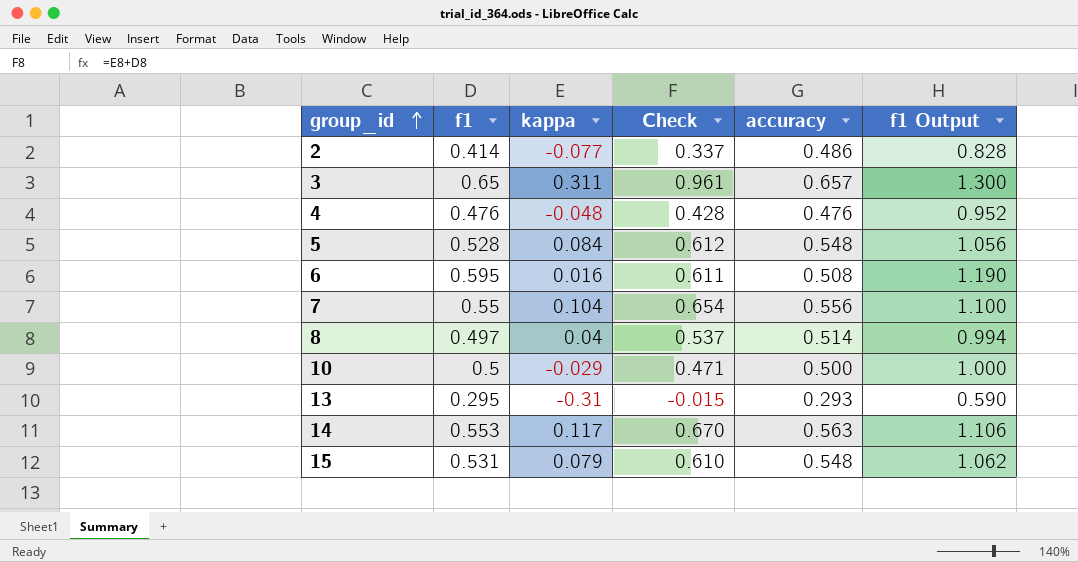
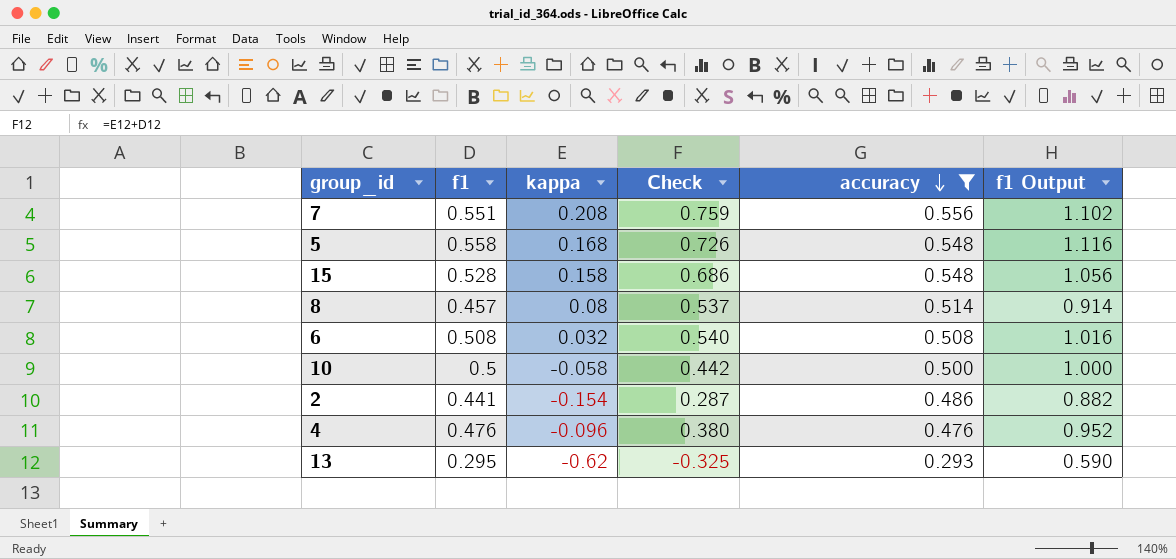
filter: none -> accuracy <= 0.556
row order: group_id ascending -> accuracy descending
7 | f1: 0.55 -> 0.551
7 | kappa: 0.104 -> 0.208
7 | Check: 0.654 -> 0.759
7 | f1 Output: 1.100 -> 1.102
5 | f1: 0.528 -> 0.558
5 | kappa: 0.084 -> 0.168
5 | Check: 0.612 -> 0.726
5 | f1 Output: 1.056 -> 1.116
15 | f1: 0.531 -> 0.528
15 | kappa: 0.079 -> 0.158
15 | Check: 0.610 -> 0.686
15 | f1 Output: 1.062 -> 1.056
8 | f1: 0.497 -> 0.457
8 | kappa: 0.04 -> 0.08
8 | f1 Output: 0.994 -> 0.914
6 | f1: 0.595 -> 0.508
6 | kappa: 0.016 -> 0.032
6 | Check: 0.611 -> 0.540
6 | f1 Output: 1.190 -> 1.016
10 | kappa: -0.029 -> -0.058
10 | Check: 0.471 -> 0.442
2 | f1: 0.414 -> 0.441
2 | kappa: -0.077 -> -0.154
2 | Check: 0.337 -> 0.287
2 | f1 Output: 0.828 -> 0.882
4 | kappa: -0.048 -> -0.096
4 | Check: 0.428 -> 0.380
13 | kappa: -0.31 -> -0.62
13 | Check: -0.015 -> -0.325

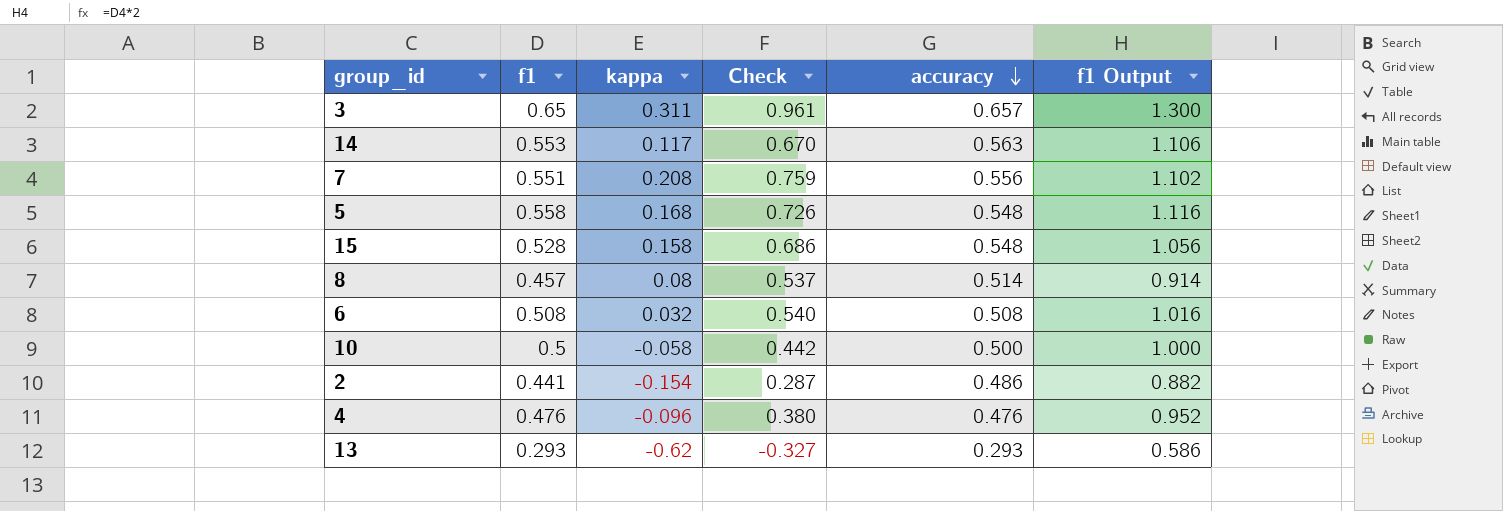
filter: accuracy <= 0.556 -> none
13 | f1: 0.295 -> 0.293
13 | Check: -0.325 -> -0.327
13 | f1 Output: 0.590 -> 0.586

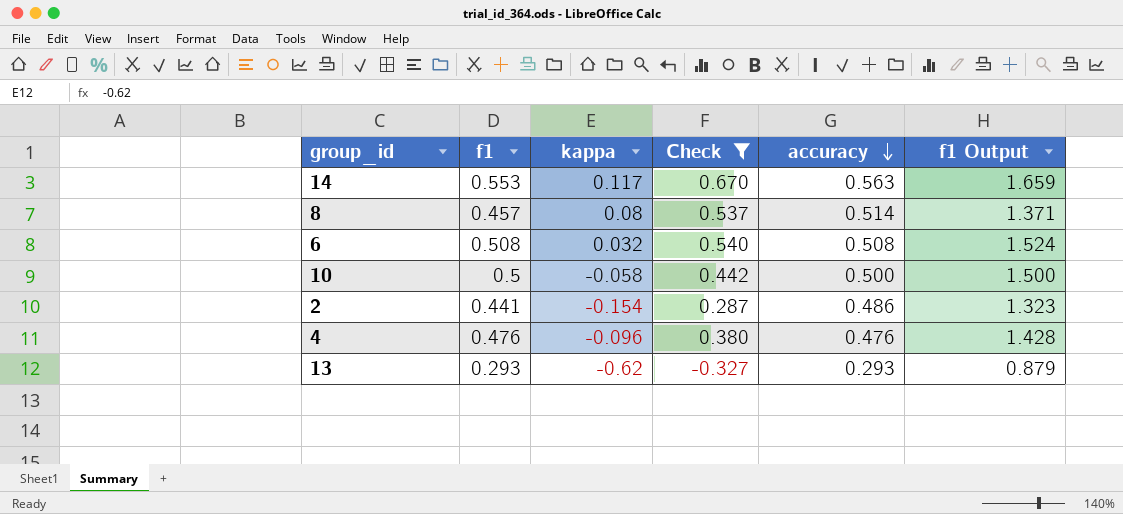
filter: none -> Check <= 0.670
column f1 Output | formula: [f1] * 2 -> [f1] * 3

